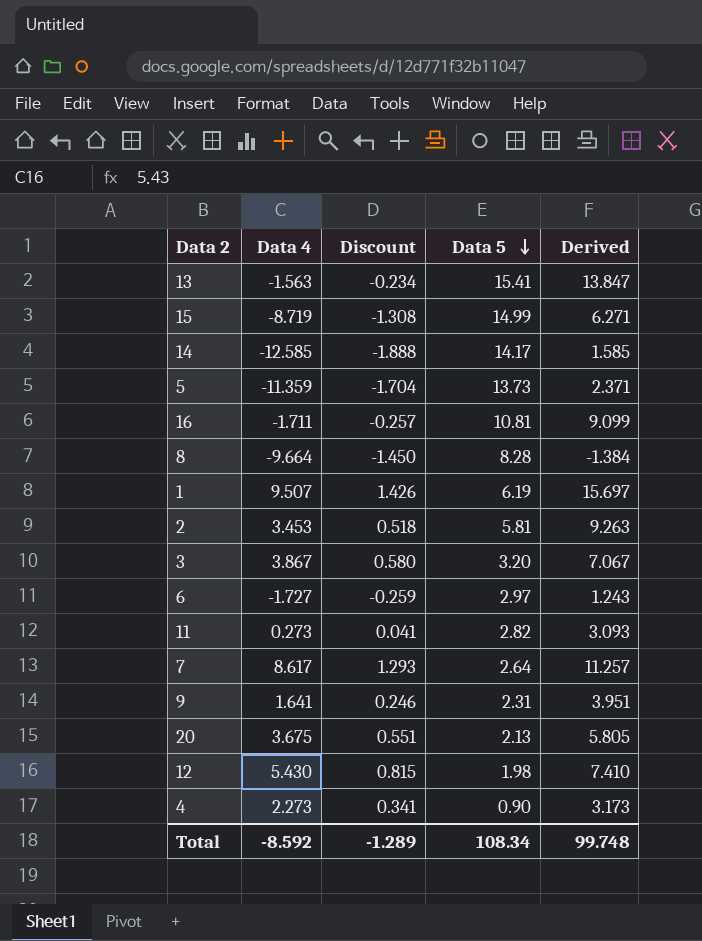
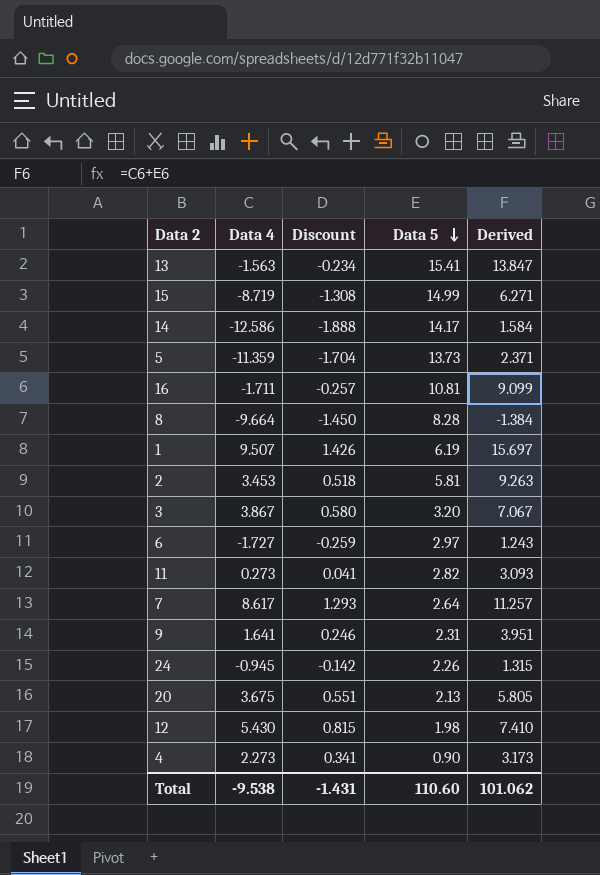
14 | Data 4: -12.585 -> -12.586
14 | Derived: 1.585 -> 1.584
row 24: none -> -0.945 | -0.142 | 2.26 | 1.315
Total | Data 4: -8.592 -> -9.538
Total | Discount: -1.289 -> -1.431
Total | Data 5: 108.34 -> 110.60
Total | Derived: 99.748 -> 101.062

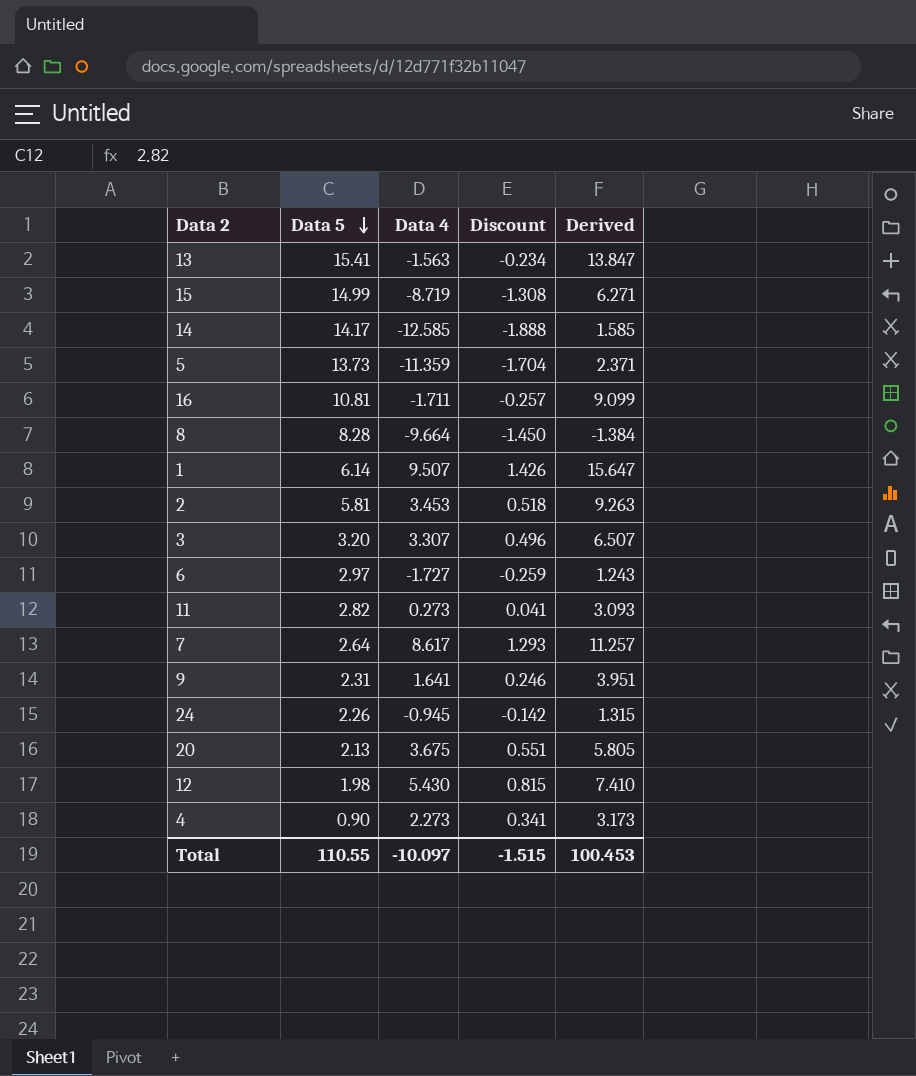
column Data 5 | position: 4 -> 2
14 | Data 4: -12.586 -> -12.585
14 | Derived: 1.584 -> 1.585
1 | Data 5: 6.19 -> 6.14
1 | Derived: 15.697 -> 15.647
3 | Data 4: 3.867 -> 3.307
3 | Discount: 0.580 -> 0.496
3 | Derived: 7.067 -> 6.507
Total | Data 5: 110.60 -> 110.55
Total | Data 4: -9.538 -> -10.097
Total | Discount: -1.431 -> -1.515
Total | Derived: 101.062 -> 100.453

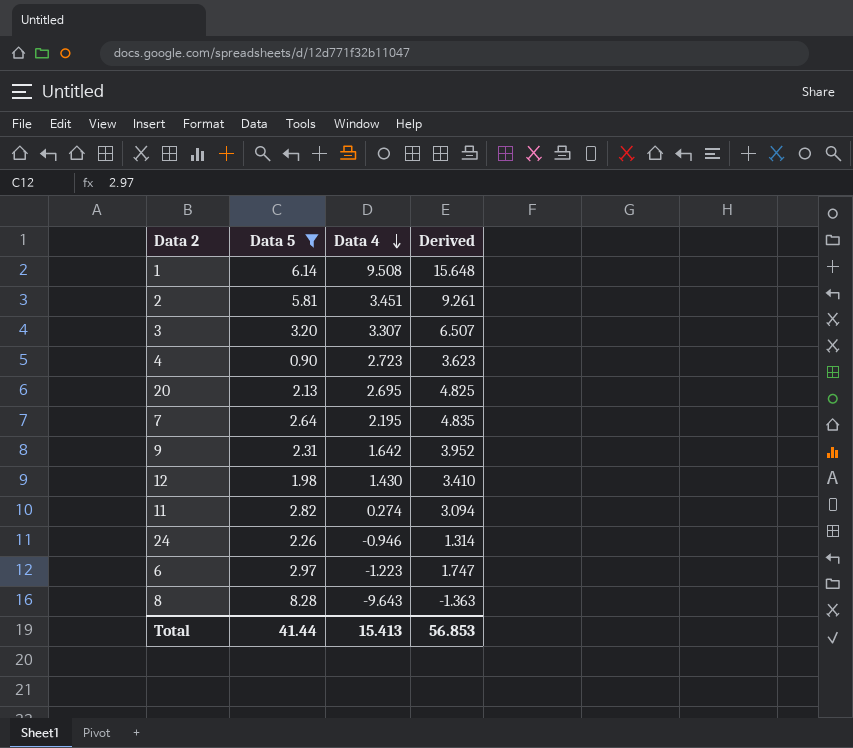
filter: none -> Data 5 <= 8.28
row order: Data 5 descending -> Data 4 descending
column Discount | formula: [Data 4] * 0.15 -> none
1 | Data 4: 9.507 -> 9.508
1 | Derived: 15.647 -> 15.648
2 | Data 4: 3.453 -> 3.451
2 | Derived: 9.263 -> 9.261
4 | Data 4: 2.273 -> 2.723
4 | Derived: 3.173 -> 3.623
20 | Data 4: 3.675 -> 2.695
20 | Derived: 5.805 -> 4.825
7 | Data 4: 8.617 -> 2.195
7 | Derived: 11.257 -> 4.835
9 | Data 4: 1.641 -> 1.642
9 | Derived: 3.951 -> 3.952
12 | Data 4: 5.430 -> 1.430
12 | Derived: 7.410 -> 3.410
11 | Data 4: 0.273 -> 0.274
11 | Derived: 3.093 -> 3.094
24 | Data 4: -0.945 -> -0.946
24 | Derived: 1.315 -> 1.314
6 | Data 4: -1.727 -> -1.223
6 | Derived: 1.243 -> 1.747
8 | Data 4: -9.664 -> -9.643
8 | Derived: -1.384 -> -1.363
Total | Data 5: 110.55 -> 41.44
Total | Data 4: -10.097 -> 15.413
Total | Derived: 100.453 -> 56.853

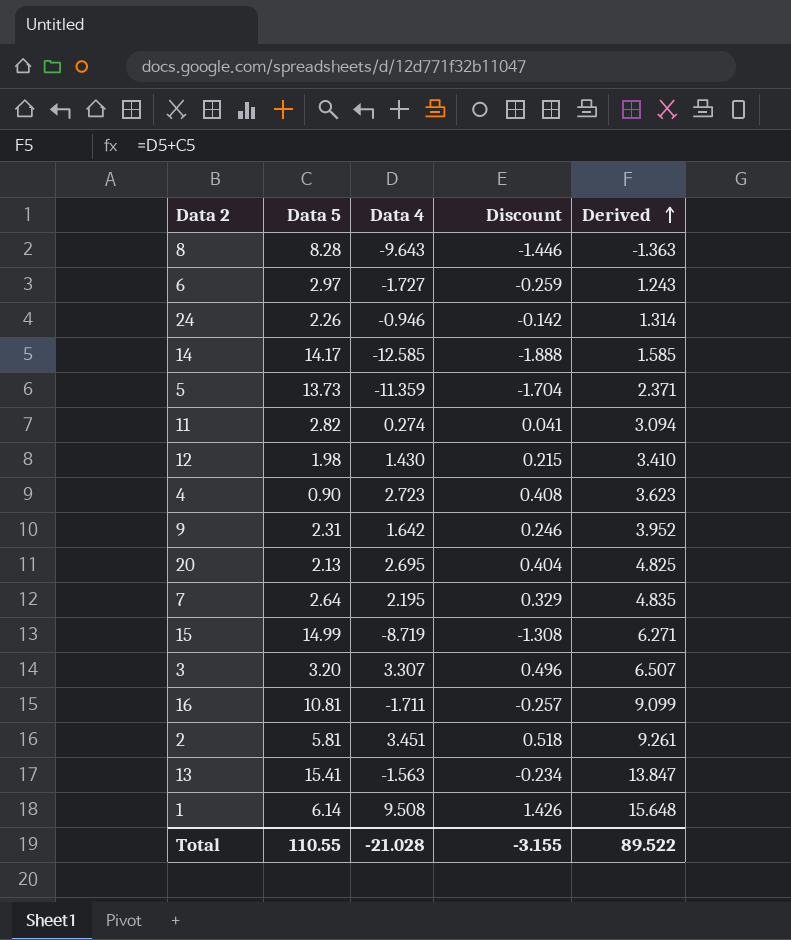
filter: Data 5 <= 8.28 -> none
row order: Data 4 descending -> Derived ascending
column Discount | formula: none -> [Data 4] * 0.15
6 | Data 4: -1.223 -> -1.727
6 | Derived: 1.747 -> 1.243
Total | Data 5: 41.44 -> 110.55
Total | Data 4: 15.413 -> -21.028
Total | Derived: 56.853 -> 89.522

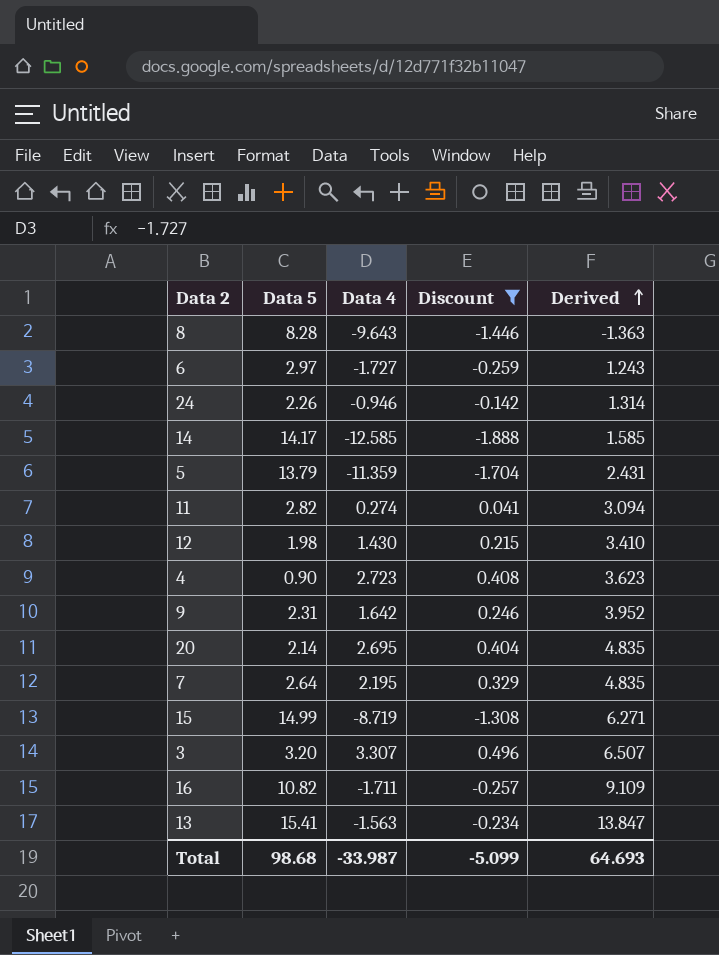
filter: none -> Discount <= 0.496
5 | Data 5: 13.73 -> 13.79
5 | Derived: 2.371 -> 2.431
20 | Data 5: 2.13 -> 2.14
20 | Derived: 4.825 -> 4.835
16 | Data 5: 10.81 -> 10.82
16 | Derived: 9.099 -> 9.109
Total | Data 5: 110.55 -> 98.68
Total | Data 4: -21.028 -> -33.987
Total | Discount: -3.155 -> -5.099
Total | Derived: 89.522 -> 64.693

